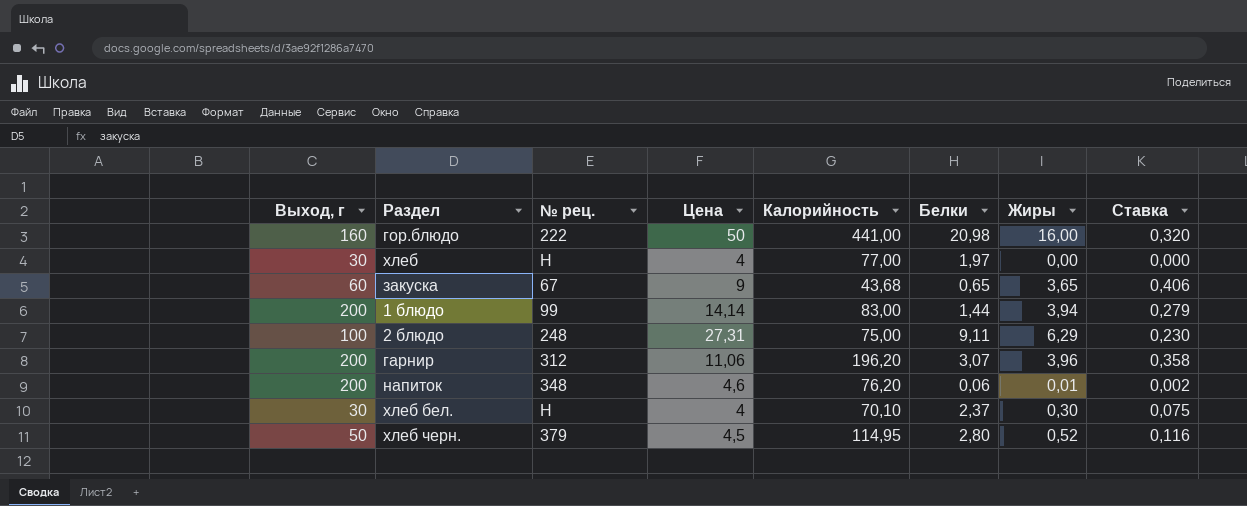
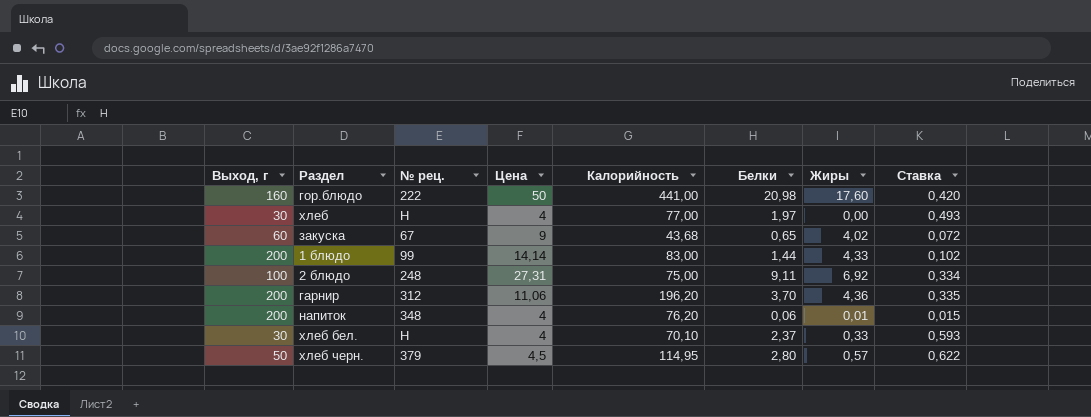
column Ставка | formula: [Жиры] / [Цена] -> [Белки] / [Цена]
гор.блюдо | Жиры: 16,00 -> 17,60
закуска | Жиры: 3,65 -> 4,02
1 блюдо | Жиры: 3,94 -> 4,33
2 блюдо | Жиры: 6,29 -> 6,92
гарнир | Белки: 3,07 -> 3,70
гарнир | Жиры: 3,96 -> 4,36
напиток | Цена: 4,6 -> 4
хлеб бел. | Жиры: 0,30 -> 0,33
хлеб черн. | Жиры: 0,52 -> 0,57

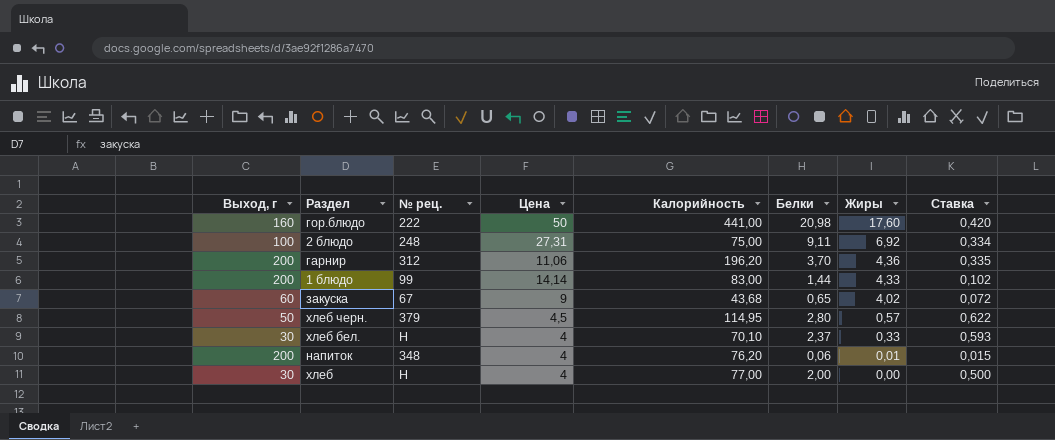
row order: none -> Жиры descending
хлеб | Белки: 1,97 -> 2,00
хлеб | Ставка: 0,493 -> 0,500

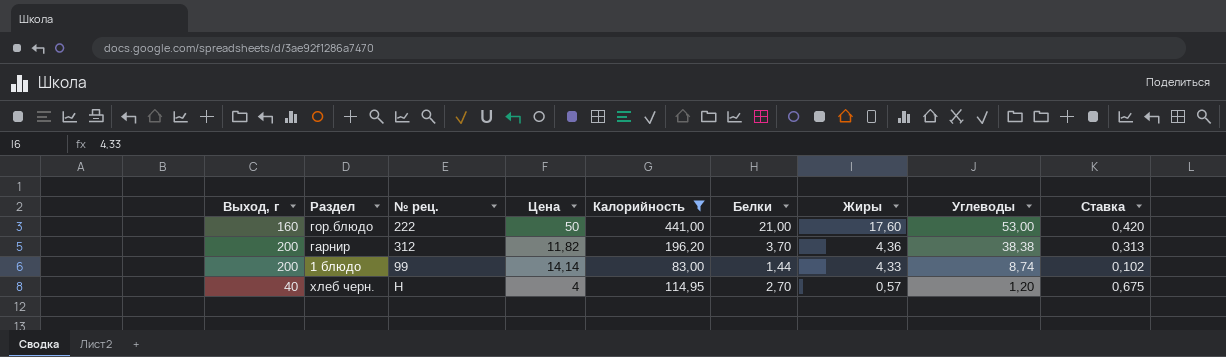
filter: none -> Калорийность >= 83,00
column Углеводы | position: none -> 8
гор.блюдо | Белки: 20,98 -> 21,00
гарнир | Цена: 11,06 -> 11,82
гарнир | Ставка: 0,335 -> 0,313
хлеб черн. | Выход, г: 50 -> 40
хлеб черн. | № рец.: 379 -> Н
хлеб черн. | Цена: 4,5 -> 4
хлеб черн. | Белки: 2,80 -> 2,70
хлеб черн. | Ставка: 0,622 -> 0,675

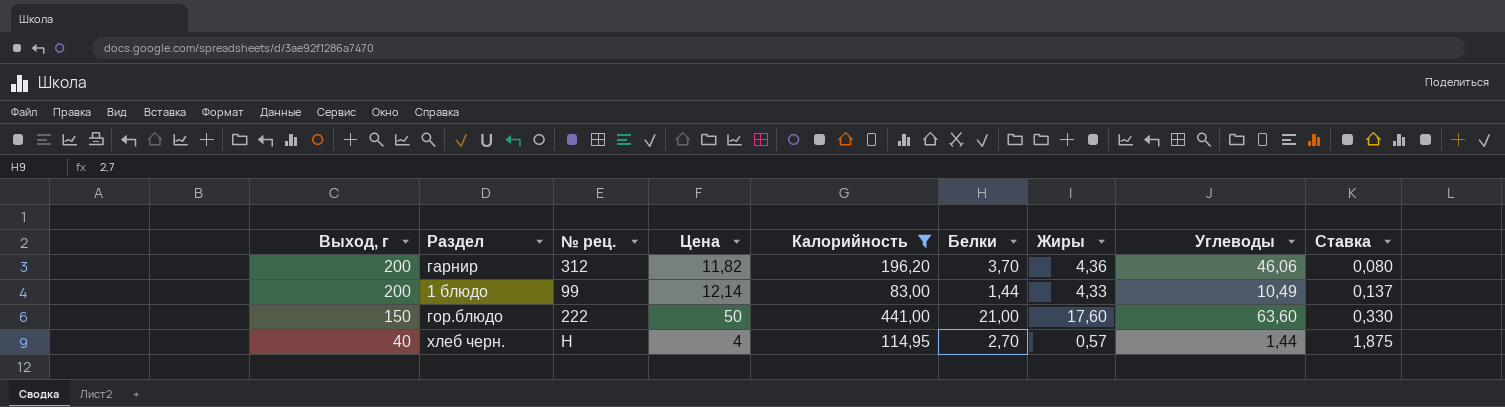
row order: Жиры descending -> Выход, г descending
column Ставка | formula: [Белки] / [Цена] -> [Белки] / [Углеводы]
гарнир | Углеводы: 38,38 -> 46,06
1 блюдо | Цена: 14,14 -> 12,14
1 блюдо | Углеводы: 8,74 -> 10,49
гор.блюдо | Выход, г: 160 -> 150
гор.блюдо | Углеводы: 53,00 -> 63,60
хлеб черн. | Углеводы: 1,20 -> 1,44

